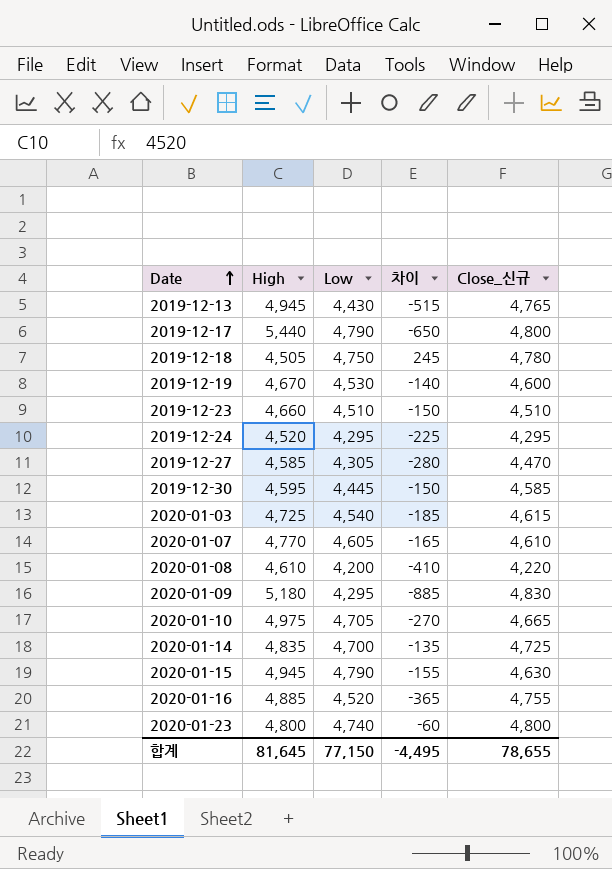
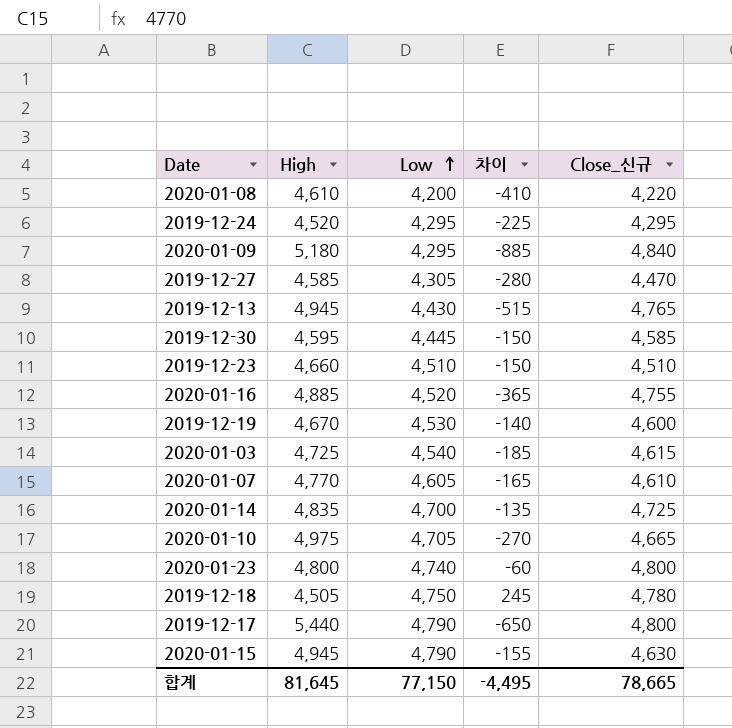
row order: Date ascending -> Low ascending
2020-01-09 | Close_신규: 4,830 -> 4,840
합계 | Close_신규: 78,655 -> 78,665

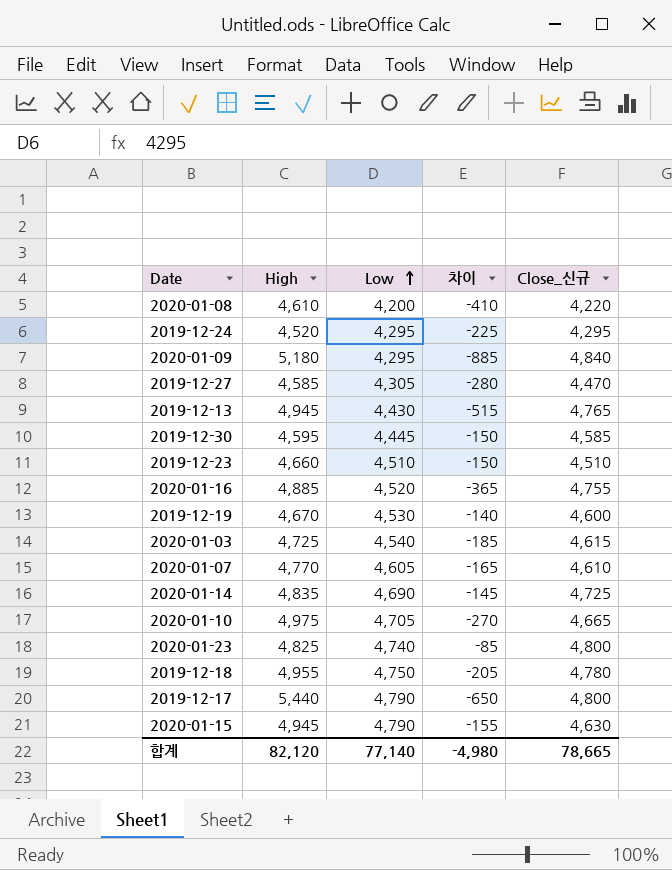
2020-01-14 | Low: 4,700 -> 4,690
2020-01-14 | 차이: -135 -> -145
2020-01-23 | High: 4,800 -> 4,825
2020-01-23 | 차이: -60 -> -85
2019-12-18 | High: 4,505 -> 4,955
2019-12-18 | 차이: 245 -> -205
합계 | High: 81,645 -> 82,120
합계 | Low: 77,150 -> 77,140
합계 | 차이: -4,495 -> -4,980

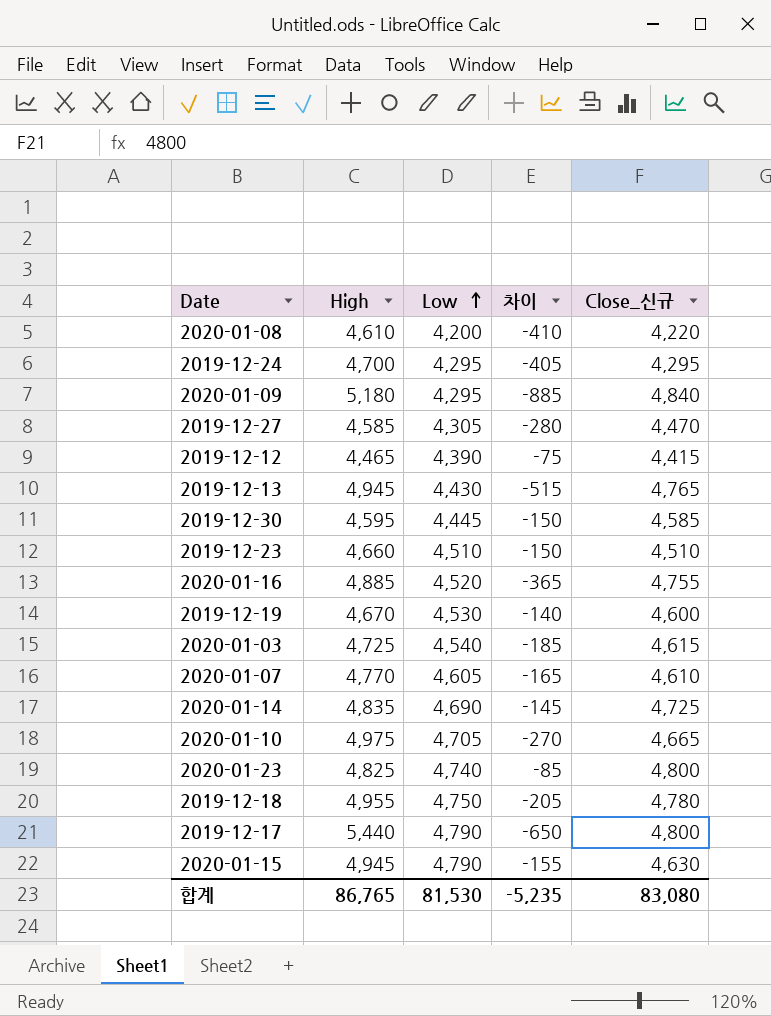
2019-12-24 | High: 4,520 -> 4,700
2019-12-24 | 차이: -225 -> -405
row 2019-12-12: none -> 4,465 | 4,390 | -75 | 4,415
합계 | High: 82,120 -> 86,765
합계 | Low: 77,140 -> 81,530
합계 | 차이: -4,980 -> -5,235
합계 | Close_신규: 78,665 -> 83,080

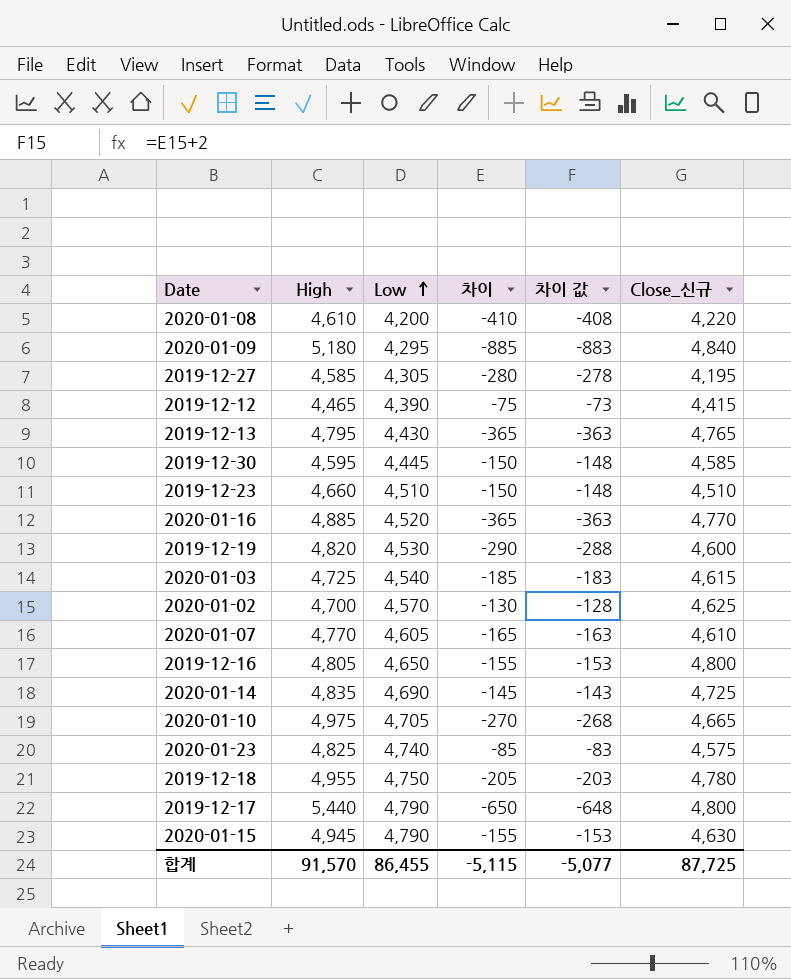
column 차이 값 | formula: none -> [차이] + 2
row 2019-12-24: 4,700 | 4,295 | -405 | 4,295 -> none
2019-12-27 | Close_신규: 4,470 -> 4,195
2019-12-13 | High: 4,945 -> 4,795
2019-12-13 | 차이: -515 -> -365
2020-01-16 | Close_신규: 4,755 -> 4,770
2019-12-19 | High: 4,670 -> 4,820
2019-12-19 | 차이: -140 -> -290
row 2020-01-02: none -> 4,700 | 4,570 | -130 | -128 | 4,625
row 2019-12-16: none -> 4,805 | 4,650 | -155 | -153 | 4,800
2020-01-23 | Close_신규: 4,800 -> 4,575
합계 | High: 86,765 -> 91,570
합계 | Low: 81,530 -> 86,455
합계 | 차이: -5,235 -> -5,115
합계 | Close_신규: 83,080 -> 87,725

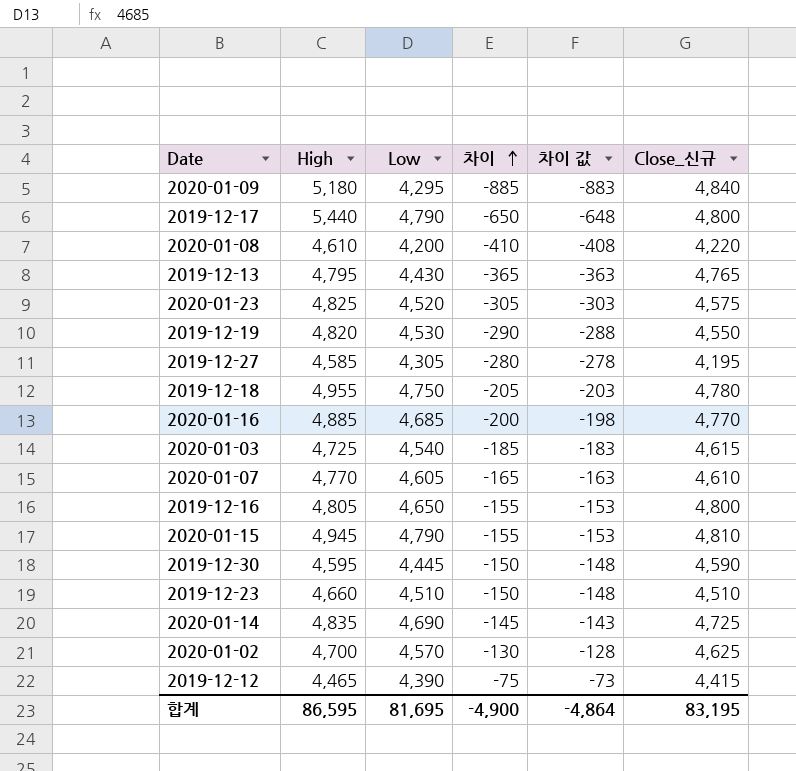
row order: Low ascending -> 차이 ascending
row 2020-01-10: 4,975 | 4,705 | -270 | -268 | 4,665 -> none
2020-01-23 | Low: 4,740 -> 4,520
2020-01-23 | 차이: -85 -> -305
2020-01-23 | 차이 값: -83 -> -303
2019-12-19 | Close_신규: 4,600 -> 4,550
2020-01-16 | Low: 4,520 -> 4,685
2020-01-16 | 차이: -365 -> -200
2020-01-16 | 차이 값: -363 -> -198
2020-01-15 | Close_신규: 4,630 -> 4,810
2019-12-30 | Close_신규: 4,585 -> 4,590
합계 | High: 91,570 -> 86,595
합계 | Low: 86,455 -> 81,695
합계 | 차이: -5,115 -> -4,900
합계 | 차이 값: -5,077 -> -4,864
합계 | Close_신규: 87,725 -> 83,195

